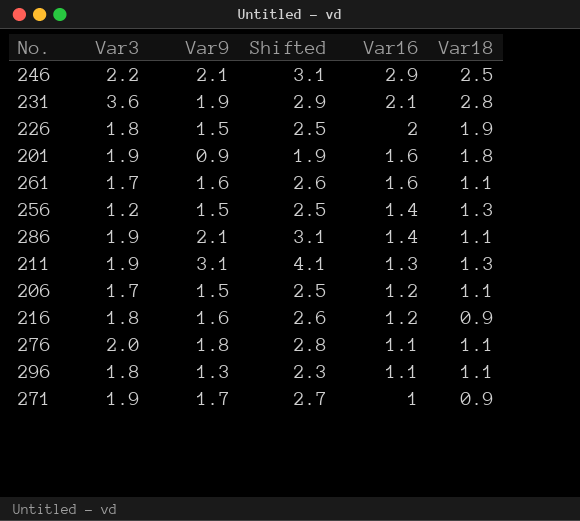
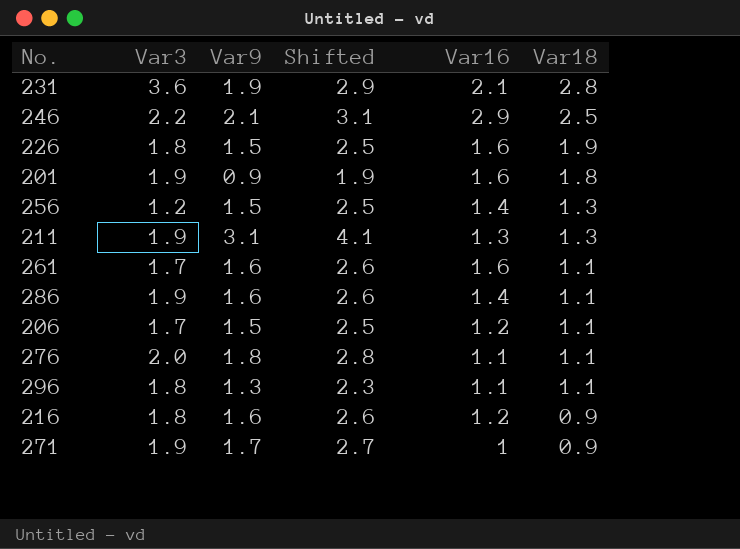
row order: Var16 descending -> Var18 descending
226 | Var16: 2 -> 1.6
286 | Var9: 2.1 -> 1.6
286 | Shifted: 3.1 -> 2.6

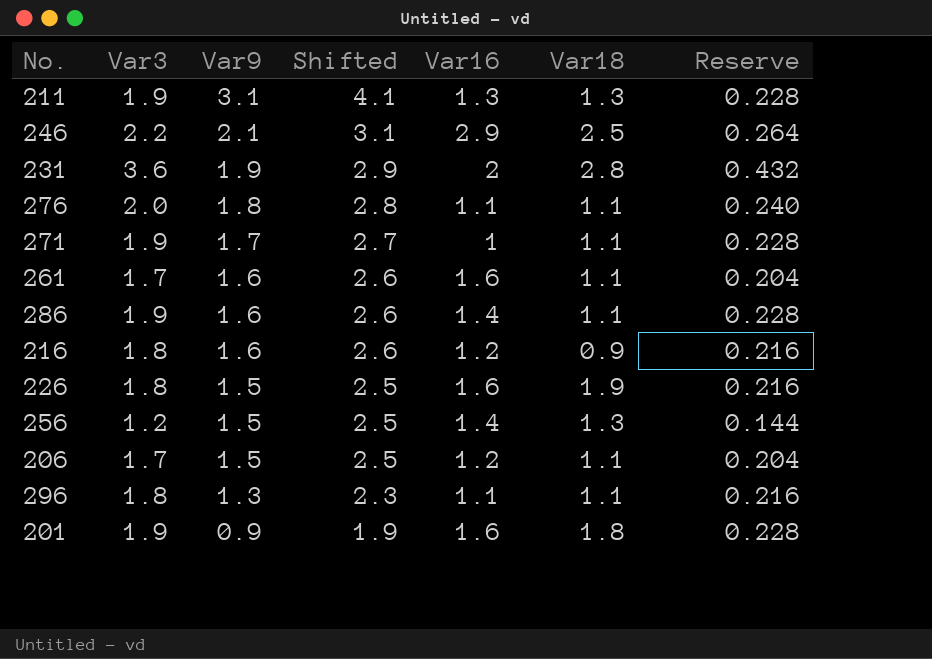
row order: Var18 descending -> Var9 descending
column Reserve | formula: none -> [Var3] * 0.12
231 | Var16: 2.1 -> 2
271 | Var18: 0.9 -> 1.1

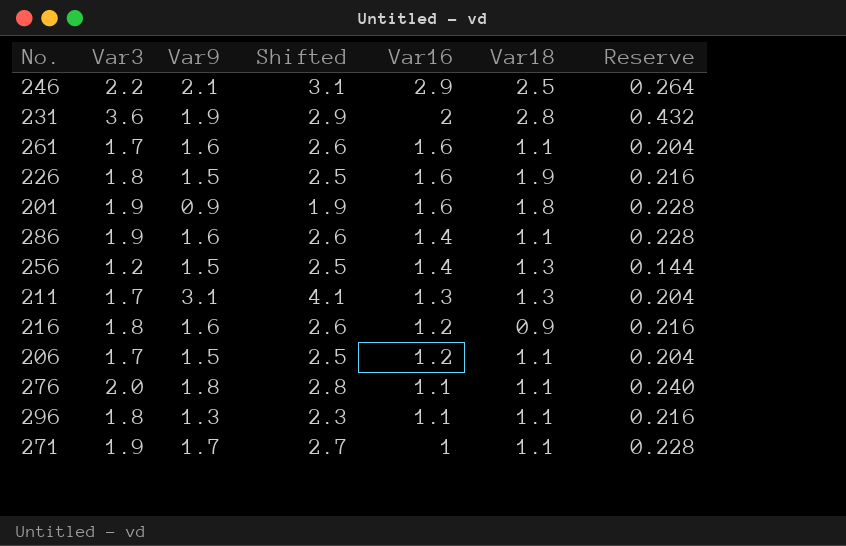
row order: Var9 descending -> Var16 descending
211 | Var3: 1.9 -> 1.7
211 | Reserve: 0.228 -> 0.204

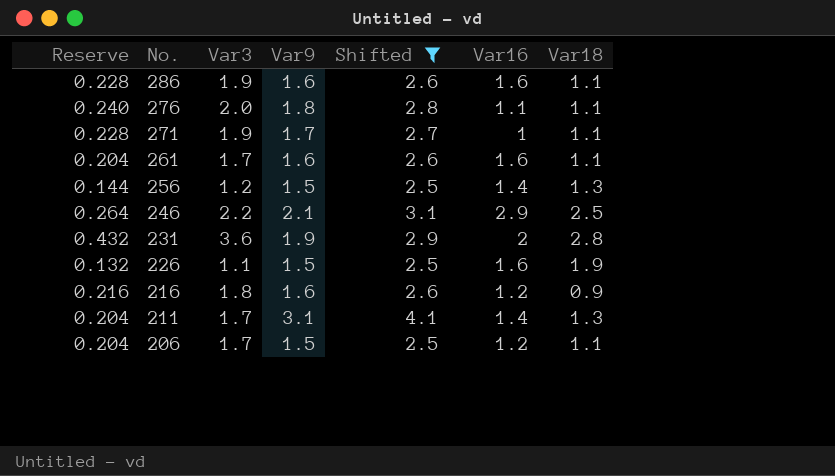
filter: none -> Shifted >= 2.5
row order: Var16 descending -> No. descending
column Reserve | position: 7 -> 1
286 | Var16: 1.4 -> 1.6
226 | Reserve: 0.216 -> 0.132
226 | Var3: 1.8 -> 1.1
211 | Var16: 1.3 -> 1.4

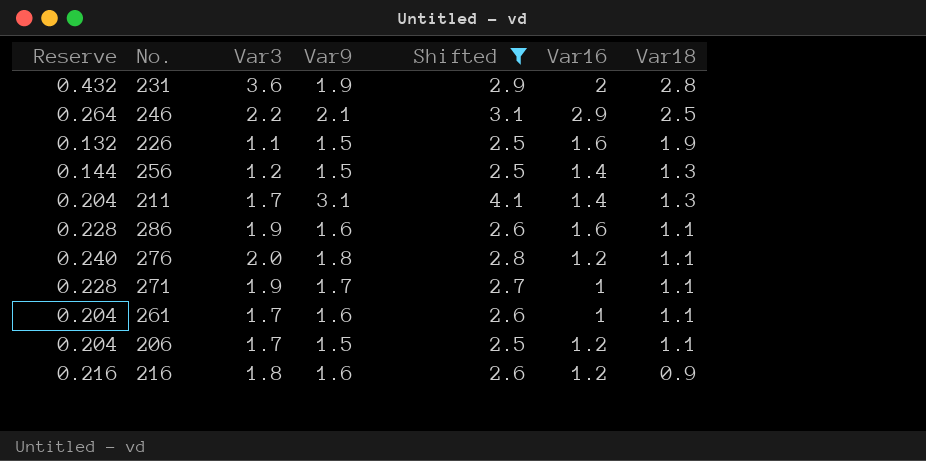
row order: No. descending -> Var18 descending
276 | Var16: 1.1 -> 1.2
261 | Var16: 1.6 -> 1

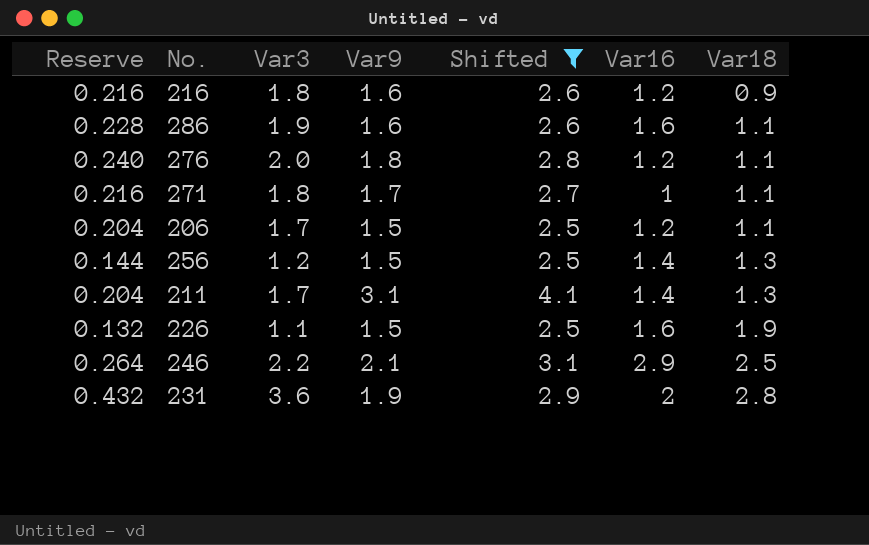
row order: Var18 descending -> Var18 ascending
row 261: 0.204 | 1.7 | 1.6 | 2.6 | 1 | 1.1 -> none
271 | Reserve: 0.228 -> 0.216
271 | Var3: 1.9 -> 1.8

